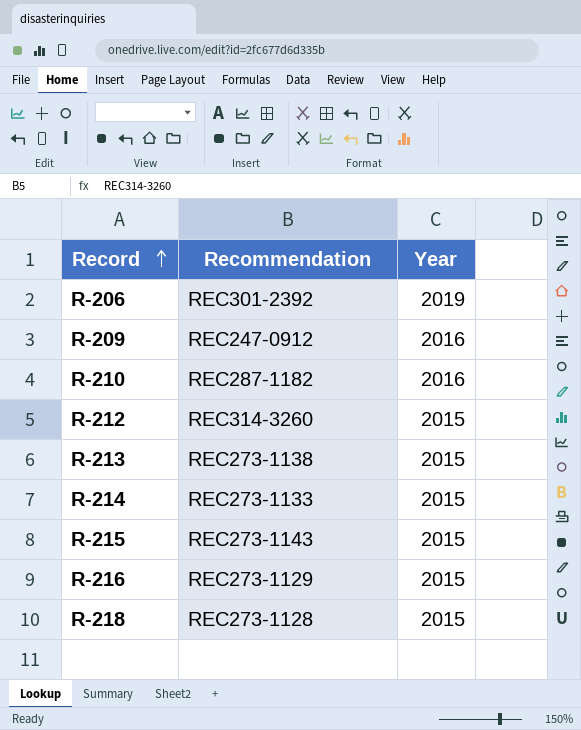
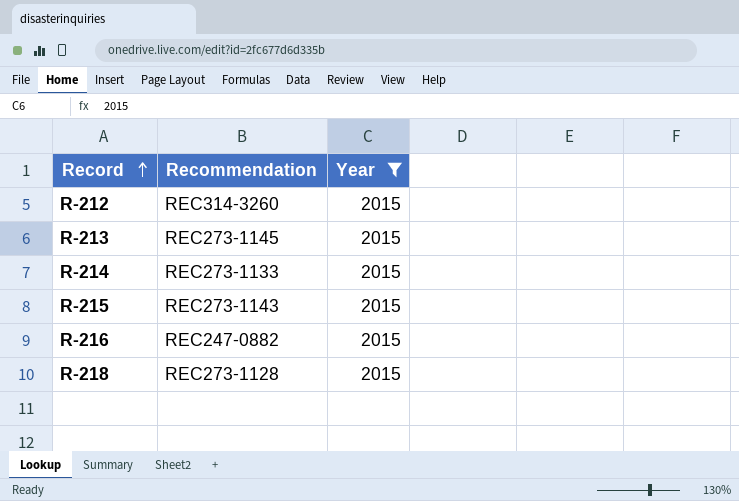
filter: none -> Year = 2015
R-213 | Recommendation: REC273-1138 -> REC273-1145
R-216 | Recommendation: REC273-1129 -> REC247-0882

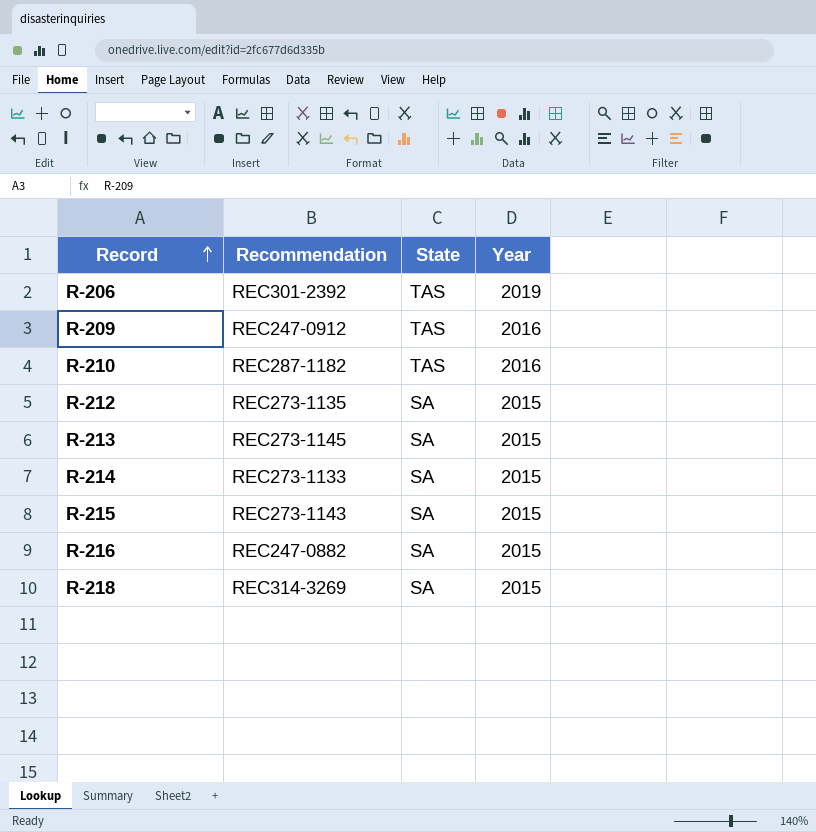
filter: Year = 2015 -> none
column State | position: none -> 3
R-212 | Recommendation: REC314-3260 -> REC273-1135
R-218 | Recommendation: REC273-1128 -> REC314-3269

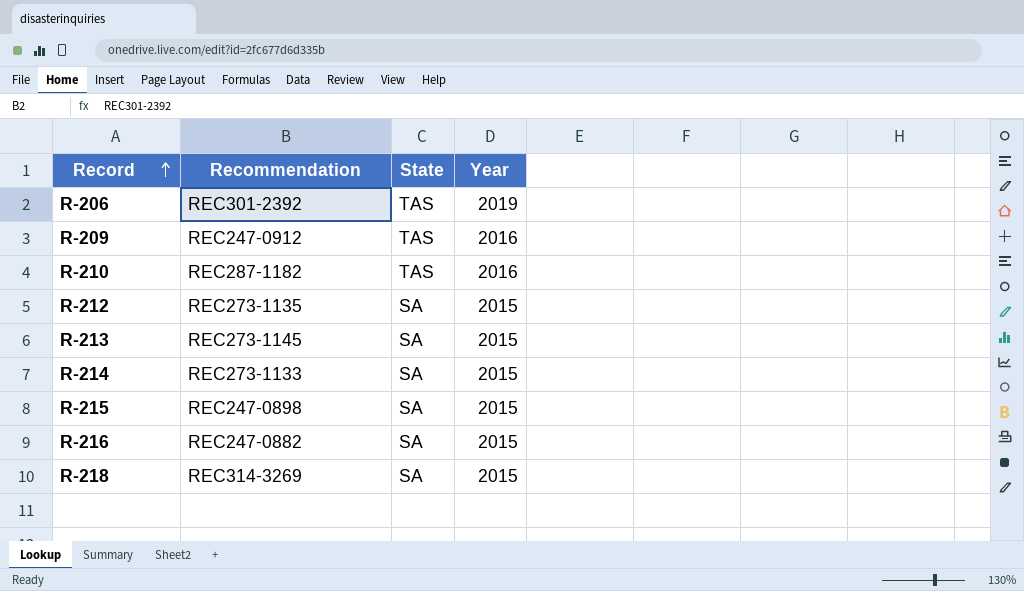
R-215 | Recommendation: REC273-1143 -> REC247-0898

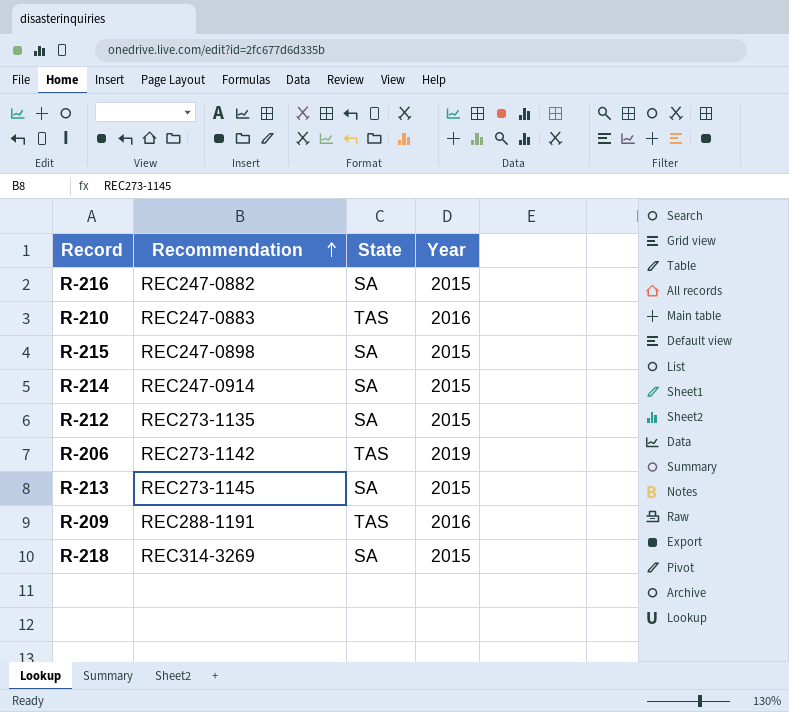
row order: Record ascending -> Recommendation ascending
R-210 | Recommendation: REC287-1182 -> REC247-0883
R-214 | Recommendation: REC273-1133 -> REC247-0914
R-206 | Recommendation: REC301-2392 -> REC273-1142
R-209 | Recommendation: REC247-0912 -> REC288-1191

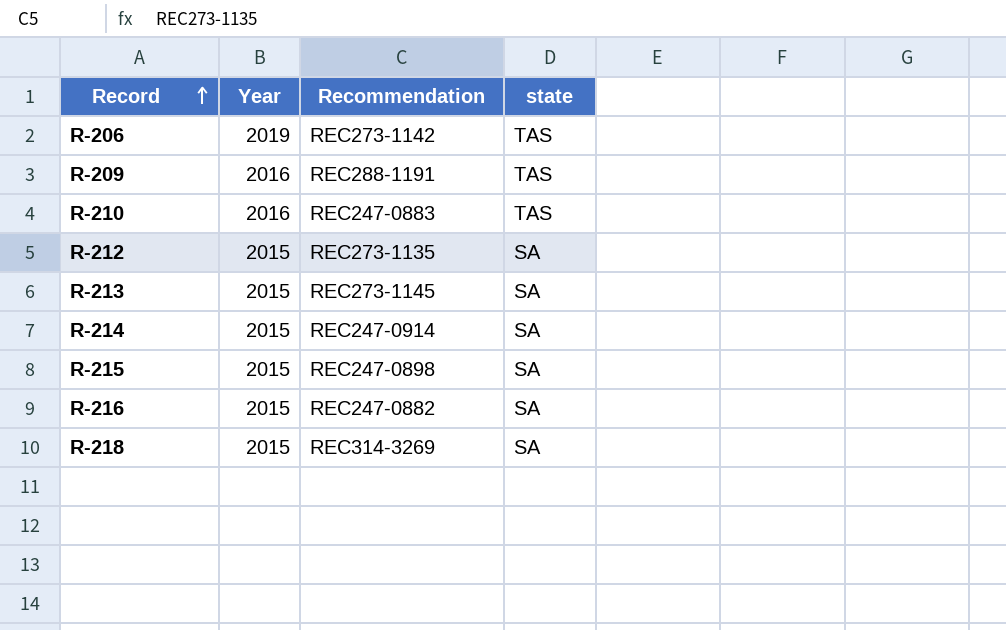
row order: Recommendation ascending -> Record ascending
column Year | position: 4 -> 2
column name: State -> state

